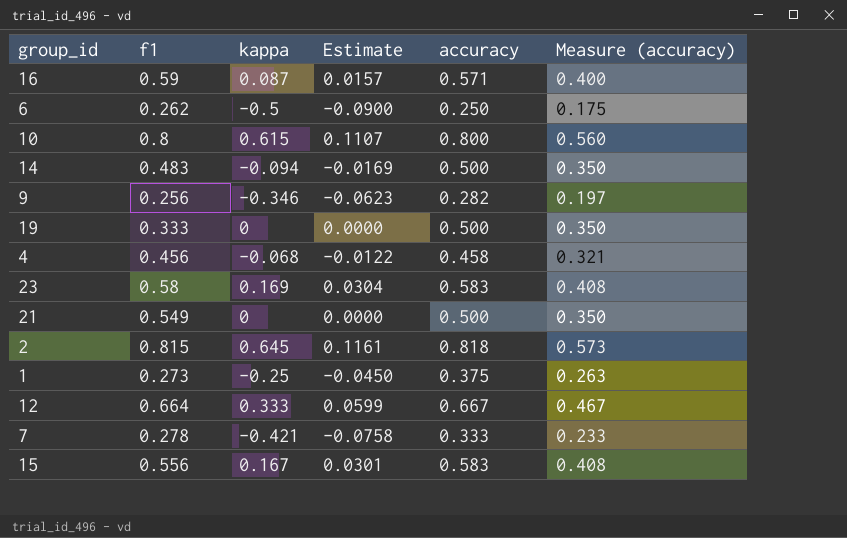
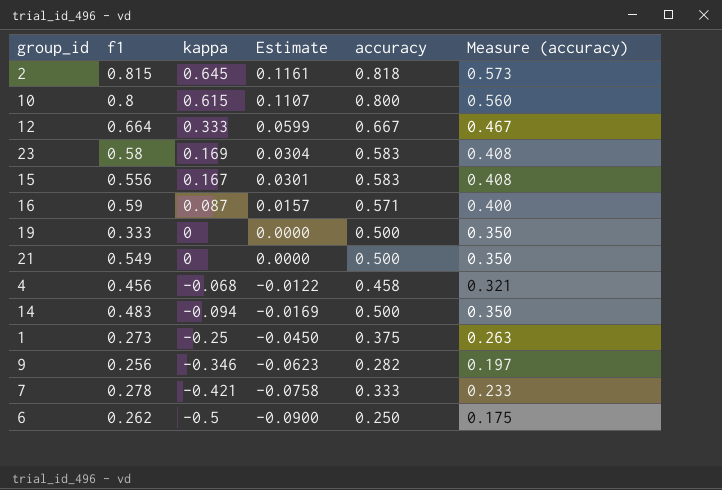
row order: none -> kappa descending

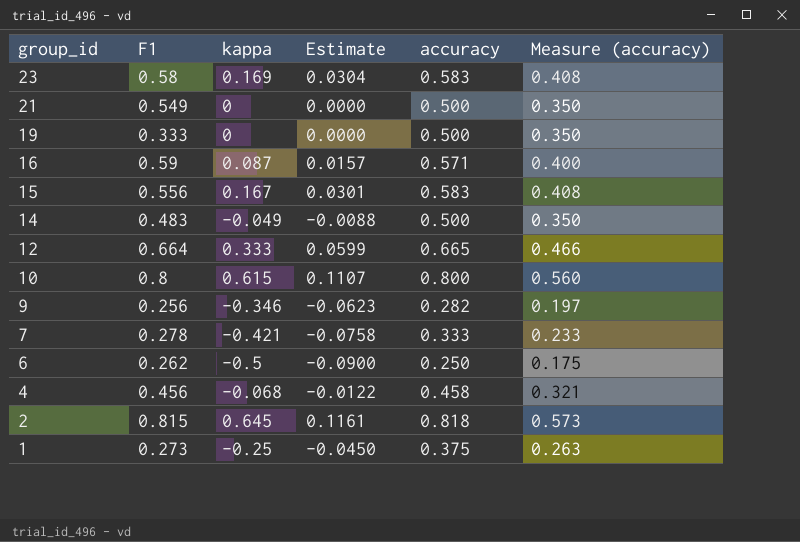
row order: kappa descending -> group_id descending
column name: f1 -> F1
14 | kappa: -0.094 -> -0.049
14 | Estimate: -0.0169 -> -0.0088
12 | accuracy: 0.667 -> 0.665
12 | Measure (accuracy): 0.467 -> 0.466

